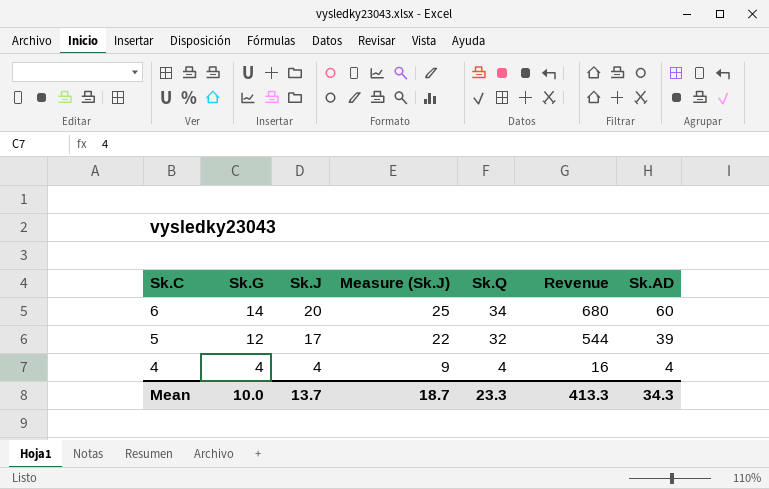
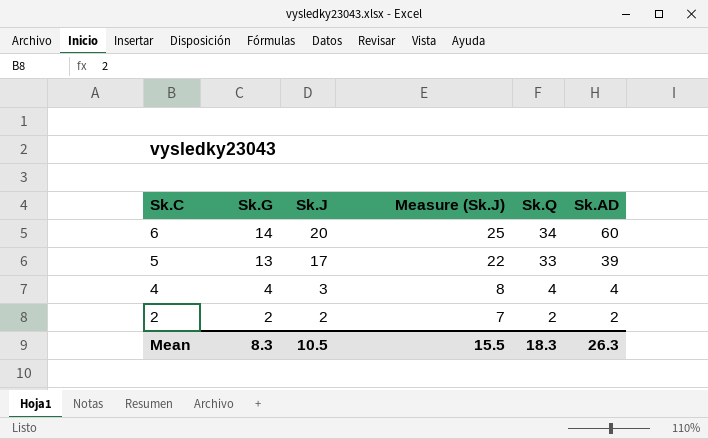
column Revenue | formula: [Sk.J] * [Sk.Q] -> none
5 | Sk.G: 12 -> 13
5 | Sk.Q: 32 -> 33
4 | Sk.J: 4 -> 3
4 | Measure (Sk.J): 9 -> 8
row 2: none -> 2 | 2 | 7 | 2 | 2
Mean | Sk.G: 10.0 -> 8.3
Mean | Sk.J: 13.7 -> 10.5
Mean | Measure (Sk.J): 18.7 -> 15.5
Mean | Sk.Q: 23.3 -> 18.3
Mean | Sk.AD: 34.3 -> 26.3

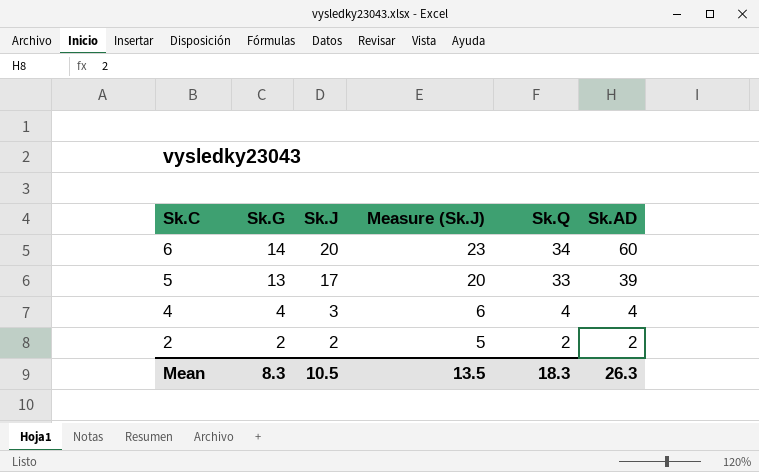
column Measure (Sk.J) | formula: [Sk.J] + 5 -> [Sk.J] + 3
Mean | Measure (Sk.J): 15.5 -> 13.5

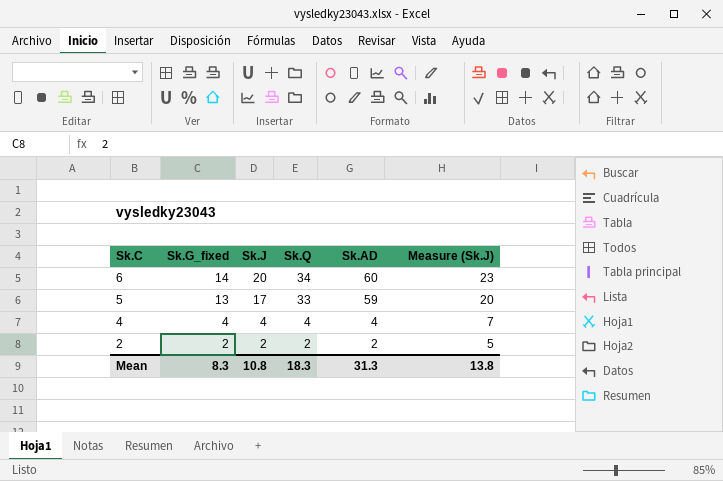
column name: Sk.G -> Sk.G_fixed
column Measure (Sk.J) | position: 4 -> 6
5 | Sk.AD: 39 -> 59
4 | Sk.J: 3 -> 4
4 | Measure (Sk.J): 6 -> 7
Mean | Sk.J: 10.5 -> 10.8
Mean | Sk.AD: 26.3 -> 31.3
Mean | Measure (Sk.J): 13.5 -> 13.8

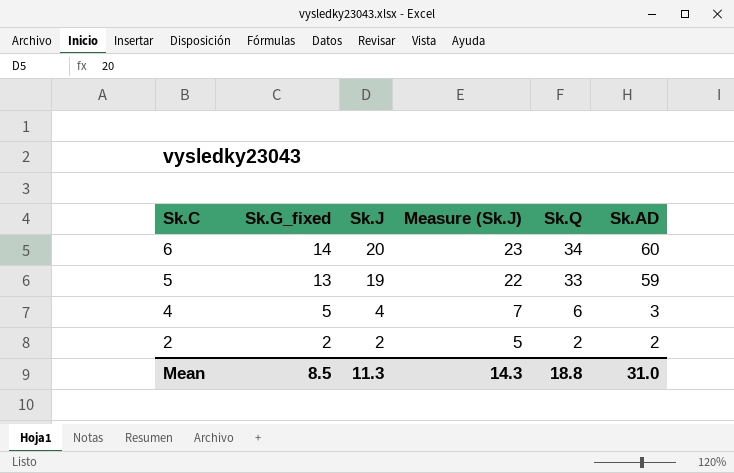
column Measure (Sk.J) | position: 6 -> 4
5 | Sk.J: 17 -> 19
5 | Measure (Sk.J): 20 -> 22
4 | Sk.G_fixed: 4 -> 5
4 | Sk.Q: 4 -> 6
4 | Sk.AD: 4 -> 3
Mean | Sk.G_fixed: 8.3 -> 8.5
Mean | Sk.J: 10.8 -> 11.3
Mean | Measure (Sk.J): 13.8 -> 14.3
Mean | Sk.Q: 18.3 -> 18.8
Mean | Sk.AD: 31.3 -> 31.0

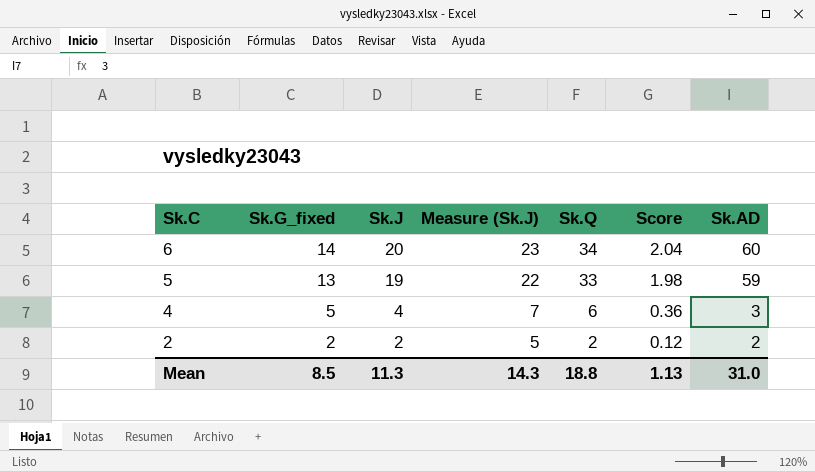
column Score | formula: none -> [Sk.Q] * 0.06

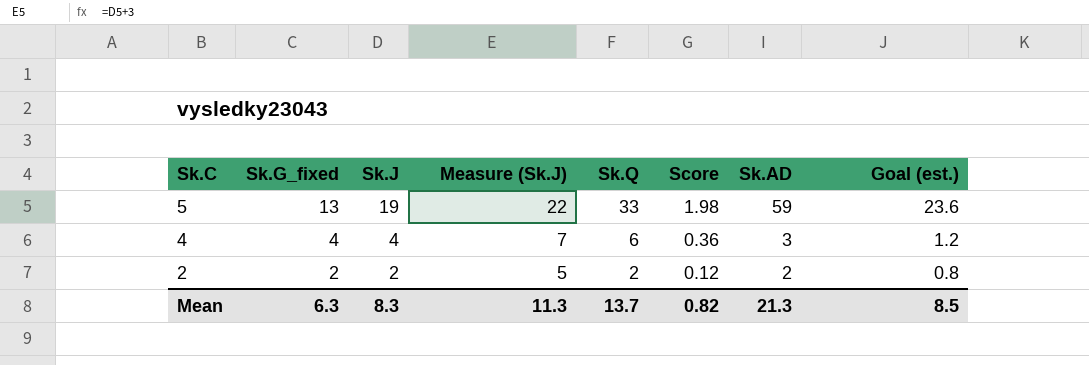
column Goal (est.) | formula: none -> [Sk.AD] * 0.4
row 6: 14 | 20 | 23 | 34 | 2.04 | 60 -> none
4 | Sk.G_fixed: 5 -> 4
Mean | Sk.G_fixed: 8.5 -> 6.3
Mean | Sk.J: 11.3 -> 8.3
Mean | Measure (Sk.J): 14.3 -> 11.3
Mean | Sk.Q: 18.8 -> 13.7
Mean | Score: 1.13 -> 0.82
Mean | Sk.AD: 31.0 -> 21.3

